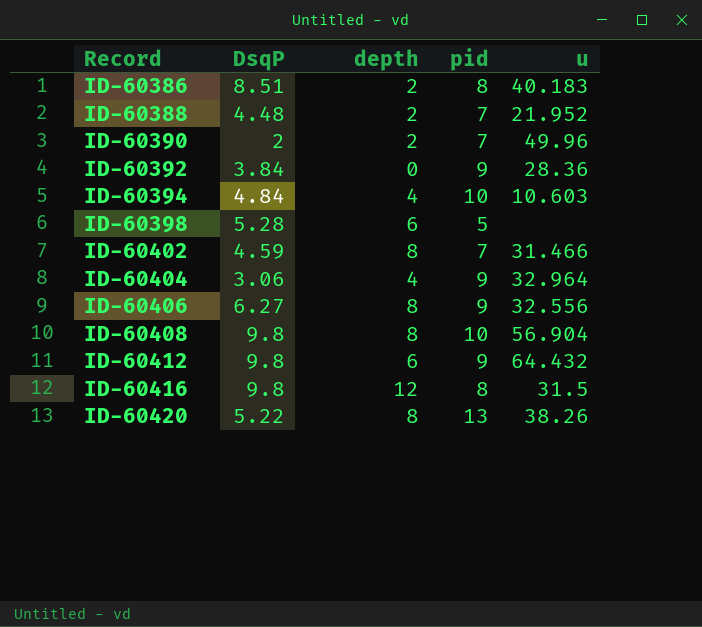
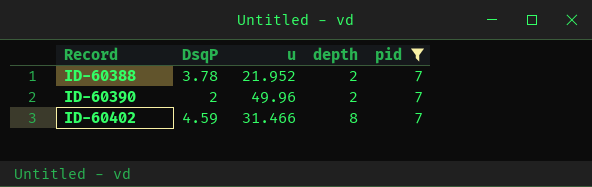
filter: none -> pid = 7
column u | position: 5 -> 3
ID-60388 | DsqP: 4.48 -> 3.78

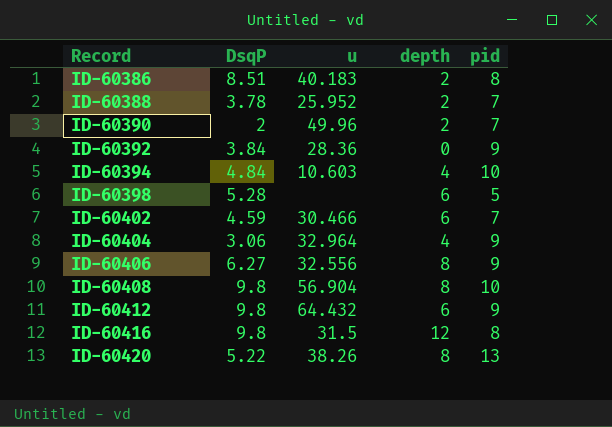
filter: pid = 7 -> none
ID-60388 | u: 21.952 -> 25.952
ID-60402 | u: 31.466 -> 30.466
ID-60402 | depth: 8 -> 6

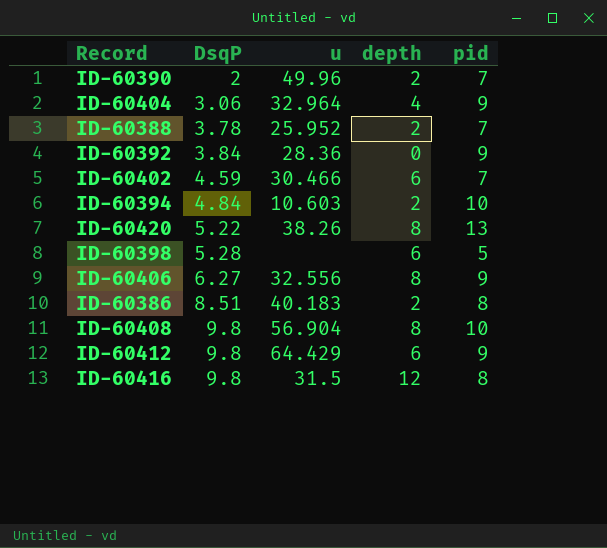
row order: Record ascending -> DsqP ascending
ID-60394 | depth: 4 -> 2
ID-60412 | u: 64.432 -> 64.429

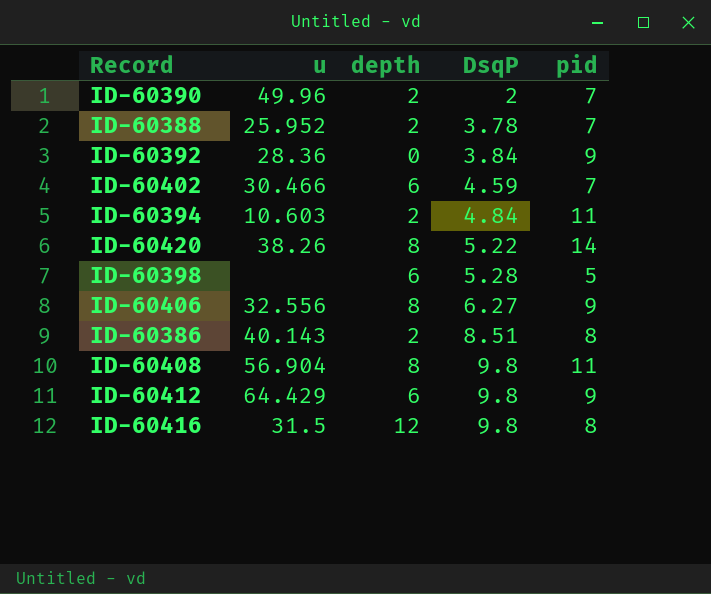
column DsqP | position: 2 -> 4
row ID-60404: 3.06 | 32.964 | 4 | 9 -> none
ID-60394 | pid: 10 -> 11
ID-60420 | pid: 13 -> 14
ID-60386 | u: 40.183 -> 40.143
ID-60408 | pid: 10 -> 11

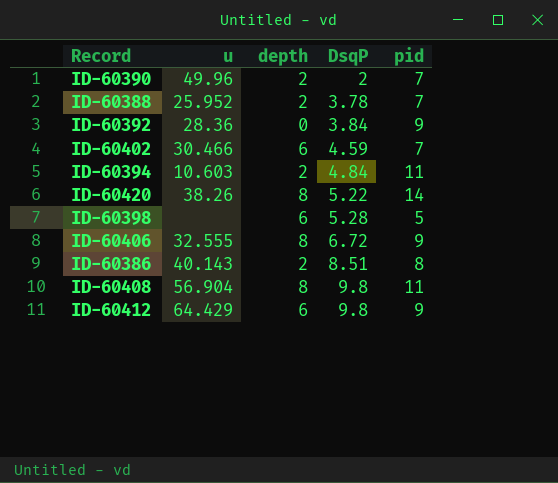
row ID-60416: 31.5 | 12 | 9.8 | 8 -> none
ID-60406 | u: 32.556 -> 32.555
ID-60406 | DsqP: 6.27 -> 6.72

